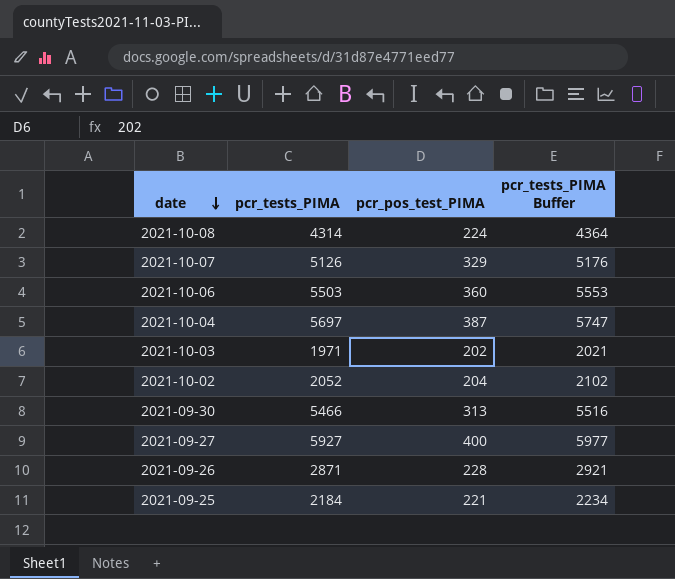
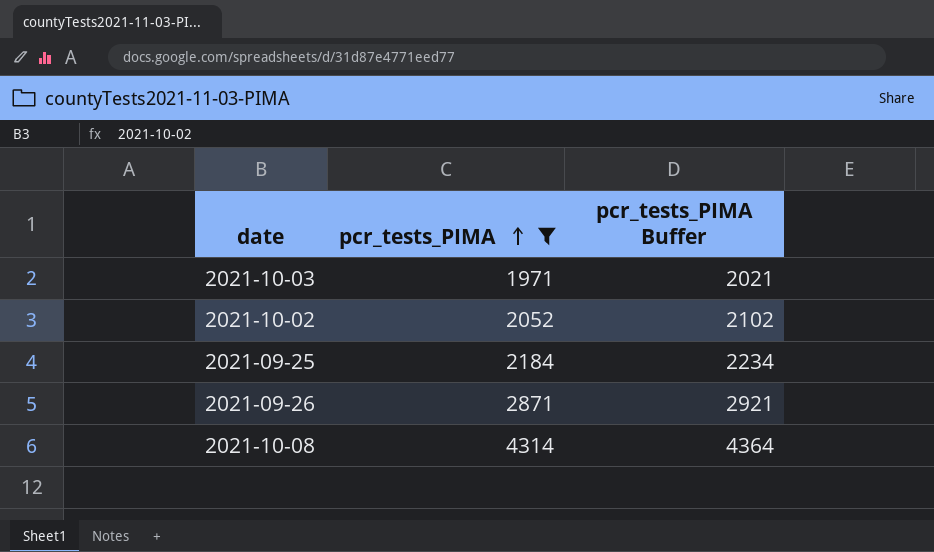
filter: none -> pcr_tests_PIMA <= 4314
row order: date descending -> pcr_tests_PIMA ascending
column pcr_pos_test_PIMA | position: 3 -> none

